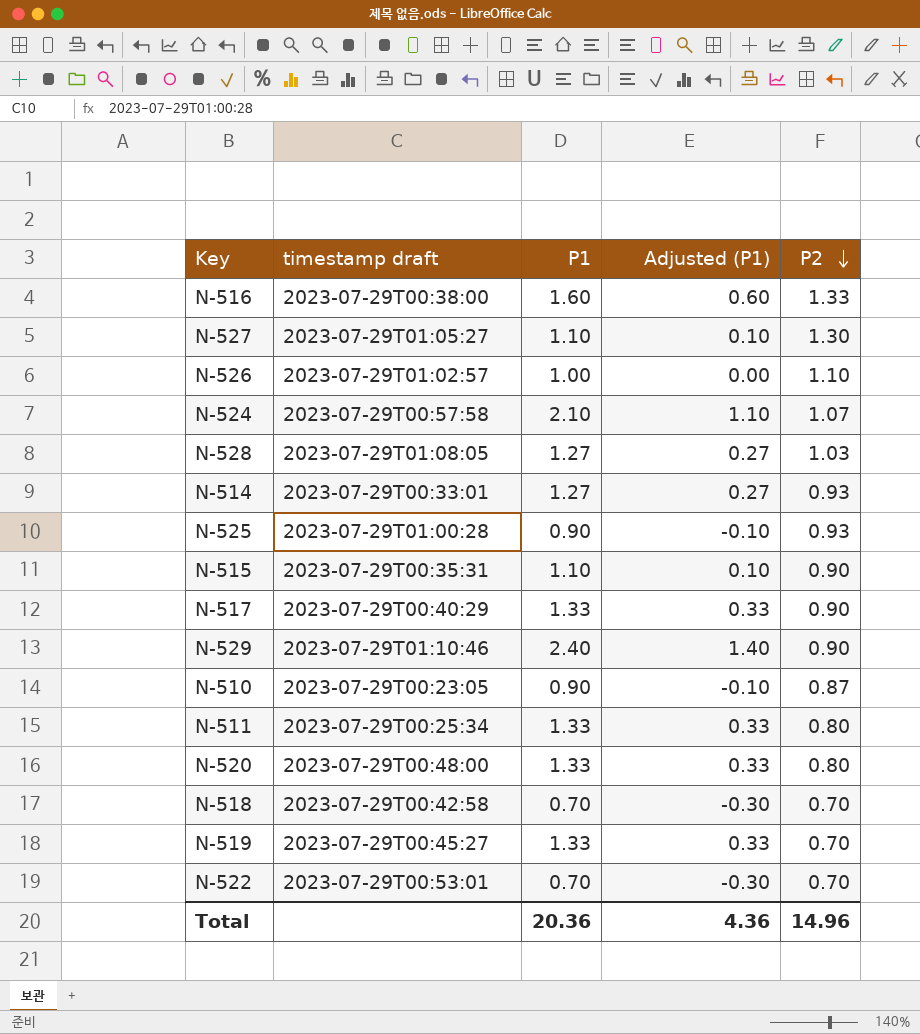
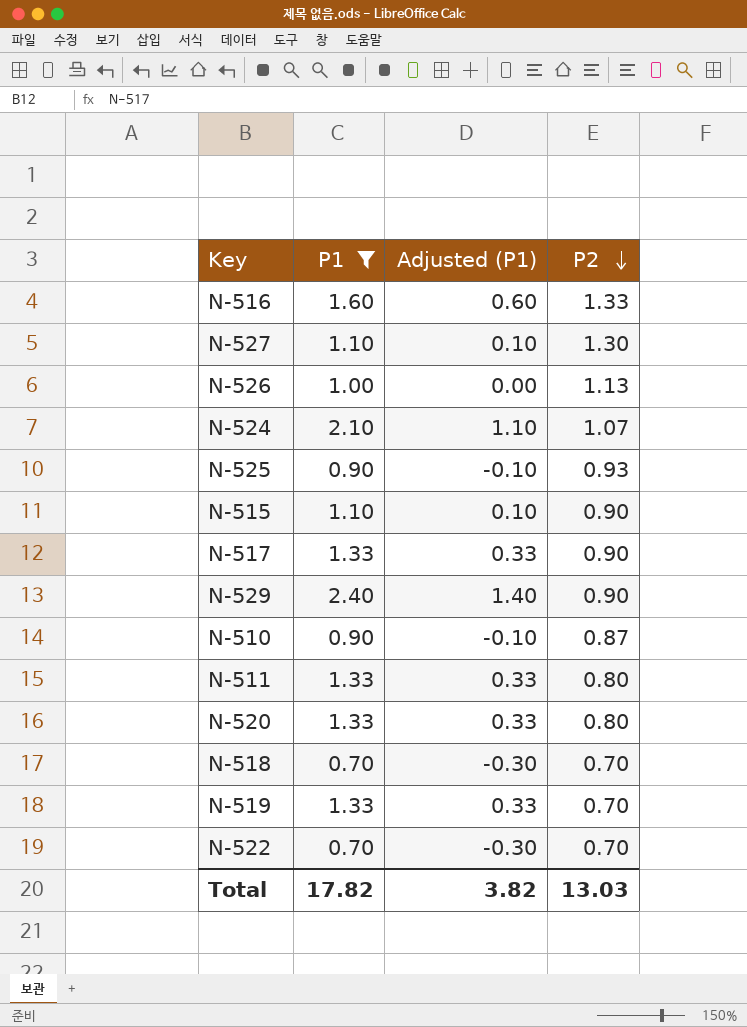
filter: none -> P1 != 1.27
column timestamp draft | position: 2 -> none
N-526 | P2: 1.10 -> 1.13
Total | P1: 20.36 -> 17.82
Total | Adjusted (P1): 4.36 -> 3.82
Total | P2: 14.96 -> 13.03

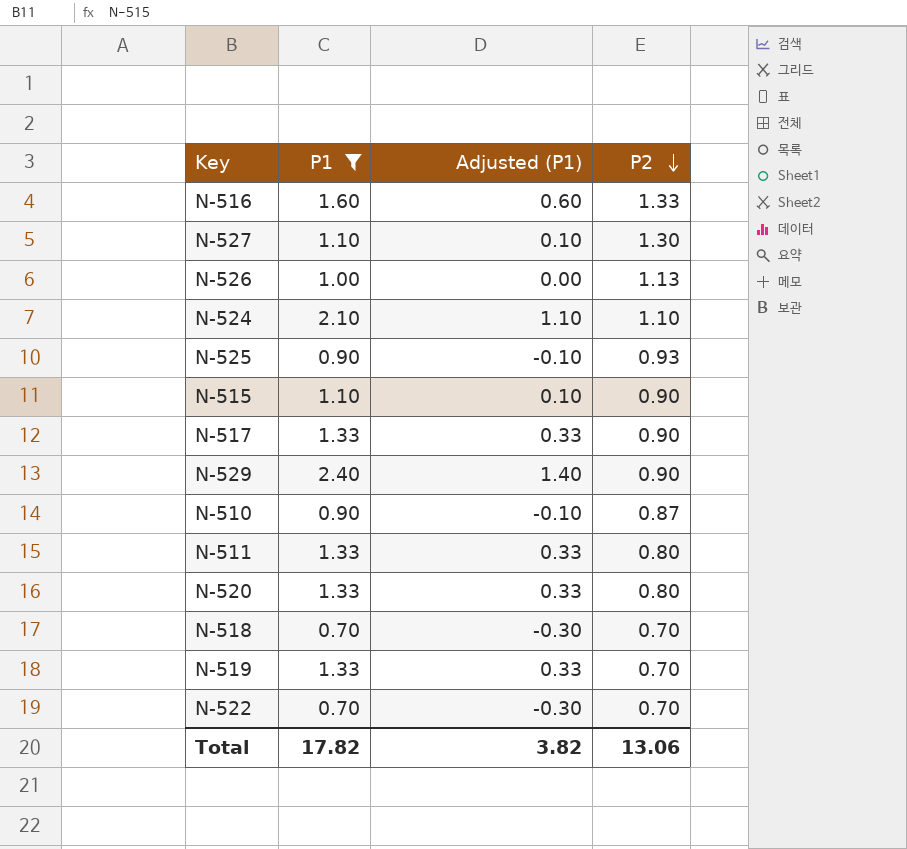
N-524 | P2: 1.07 -> 1.10
Total | P2: 13.03 -> 13.06

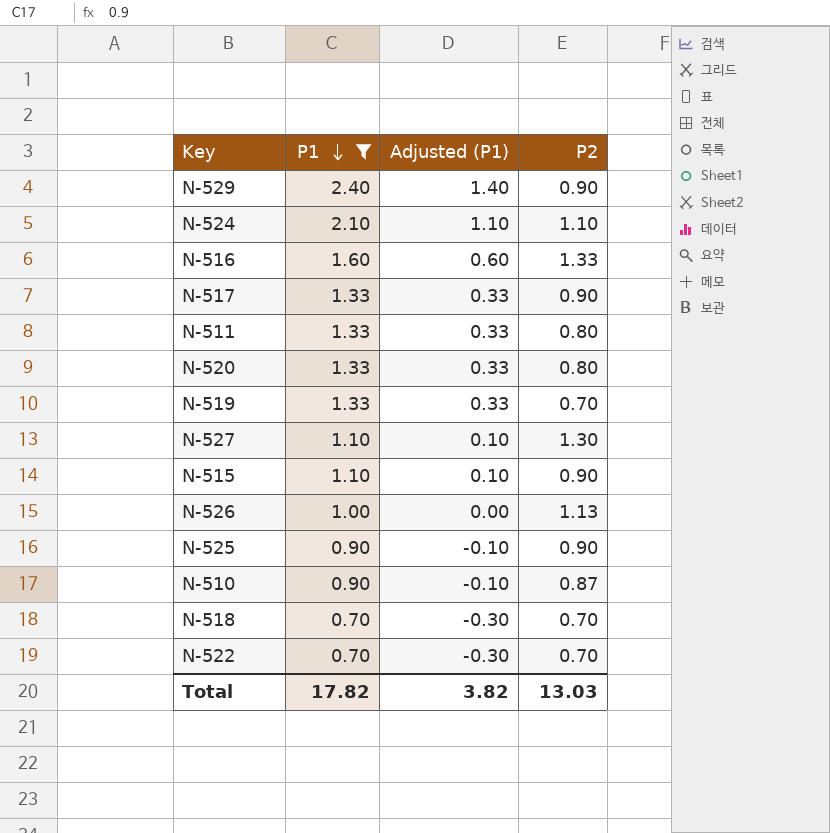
row order: P2 descending -> P1 descending
N-525 | P2: 0.93 -> 0.90
Total | P2: 13.06 -> 13.03

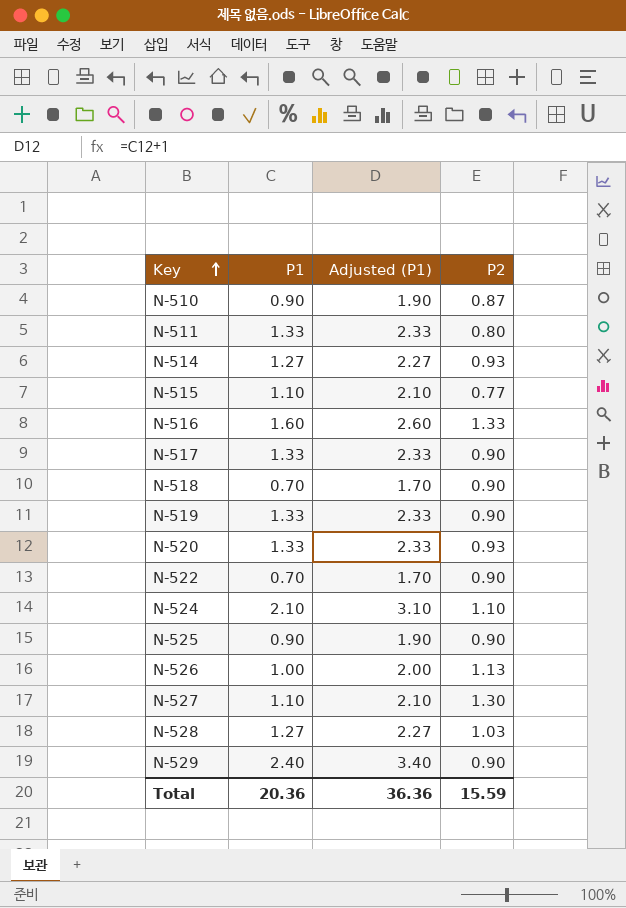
filter: P1 != 1.27 -> none
row order: P1 descending -> Key ascending
column Adjusted (P1) | formula: [P1] - 1 -> [P1] + 1
N-515 | P2: 0.90 -> 0.77
N-518 | P2: 0.70 -> 0.90
N-519 | P2: 0.70 -> 0.90
N-520 | P2: 0.80 -> 0.93
N-522 | P2: 0.70 -> 0.90
Total | P1: 17.82 -> 20.36
Total | Adjusted (P1): 3.82 -> 36.36
Total | P2: 13.03 -> 15.59

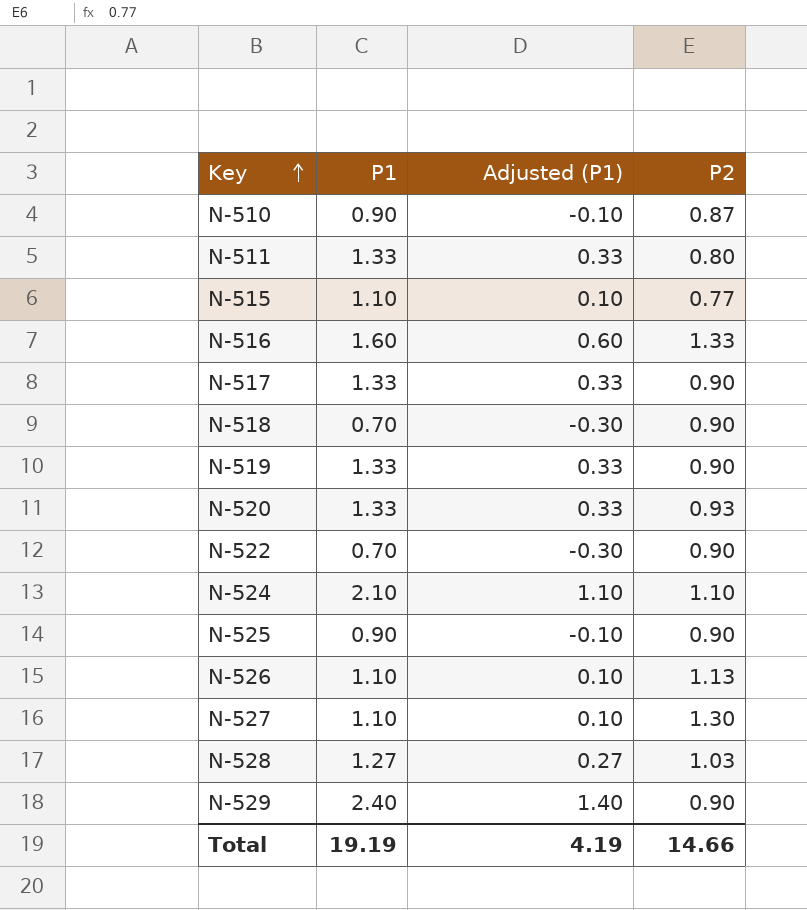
column Adjusted (P1) | formula: [P1] + 1 -> [P1] - 1
row N-514: 1.27 | 2.27 | 0.93 -> none
N-526 | P1: 1.00 -> 1.10
Total | P1: 20.36 -> 19.19
Total | Adjusted (P1): 36.36 -> 4.19
Total | P2: 15.59 -> 14.66

